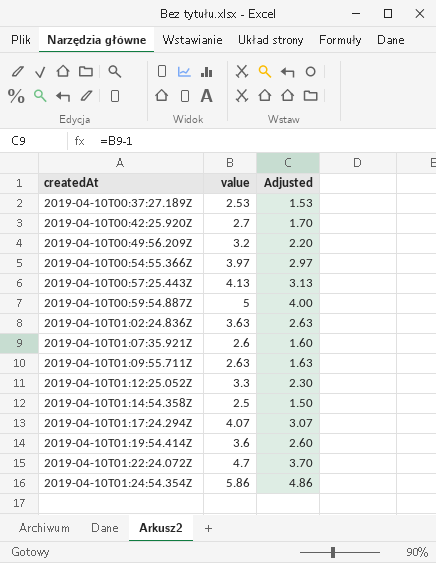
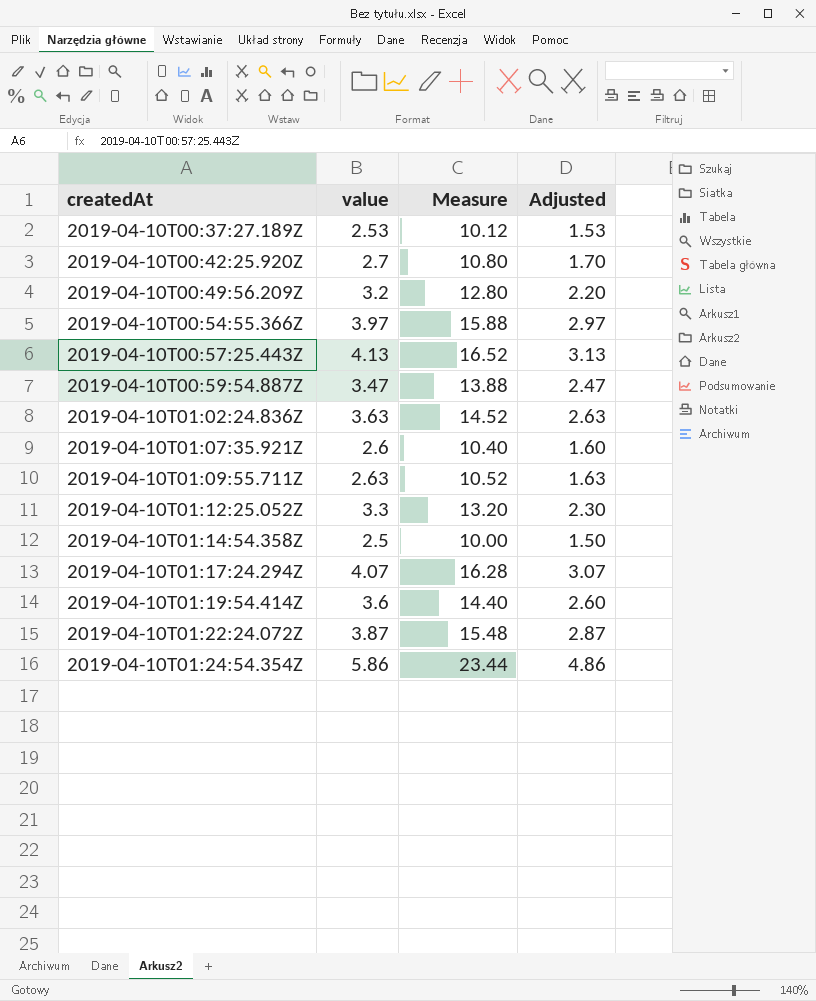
column Measure | formula: none -> [value] * 4
2019-04-10T00:59:54.887Z | value: 5 -> 3.47
2019-04-10T00:59:54.887Z | Adjusted: 4.00 -> 2.47
2019-04-10T01:22:24.072Z | value: 4.7 -> 3.87
2019-04-10T01:22:24.072Z | Adjusted: 3.70 -> 2.87

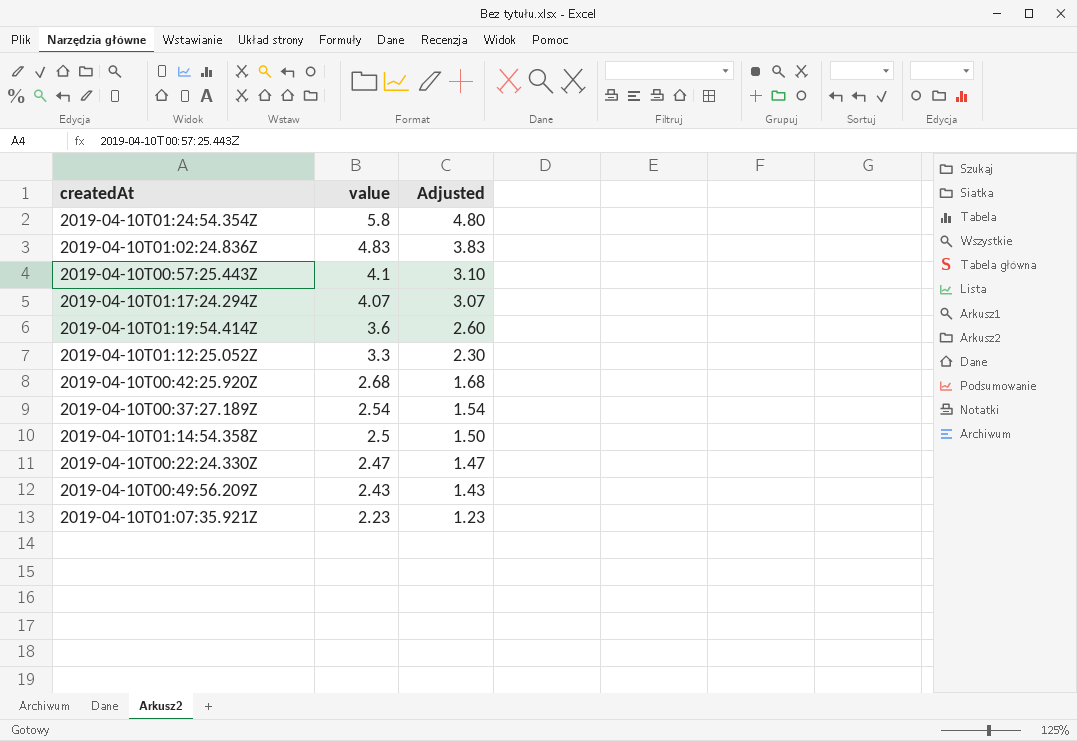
row order: createdAt ascending -> value descending
column Measure | formula: [value] * 4 -> none
row 2019-04-10T00:54:55.366Z: 3.97 | 15.88 | 2.97 -> none
row 2019-04-10T00:59:54.887Z: 3.47 | 13.88 | 2.47 -> none
row 2019-04-10T01:09:55.711Z: 2.63 | 10.52 | 1.63 -> none
row 2019-04-10T01:22:24.072Z: 3.87 | 15.48 | 2.87 -> none
2019-04-10T01:24:54.354Z | value: 5.86 -> 5.8
2019-04-10T01:24:54.354Z | Adjusted: 4.86 -> 4.80
2019-04-10T01:02:24.836Z | value: 3.63 -> 4.83
2019-04-10T01:02:24.836Z | Adjusted: 2.63 -> 3.83
2019-04-10T00:57:25.443Z | value: 4.13 -> 4.1
2019-04-10T00:57:25.443Z | Adjusted: 3.13 -> 3.10
2019-04-10T00:42:25.920Z | value: 2.7 -> 2.68
2019-04-10T00:42:25.920Z | Adjusted: 1.70 -> 1.68
2019-04-10T00:37:27.189Z | value: 2.53 -> 2.54
2019-04-10T00:37:27.189Z | Adjusted: 1.53 -> 1.54
row 2019-04-10T00:22:24.330Z: none -> 2.47 | 1.47
2019-04-10T00:49:56.209Z | value: 3.2 -> 2.43
2019-04-10T00:49:56.209Z | Adjusted: 2.20 -> 1.43
2019-04-10T01:07:35.921Z | value: 2.6 -> 2.23
2019-04-10T01:07:35.921Z | Adjusted: 1.60 -> 1.23

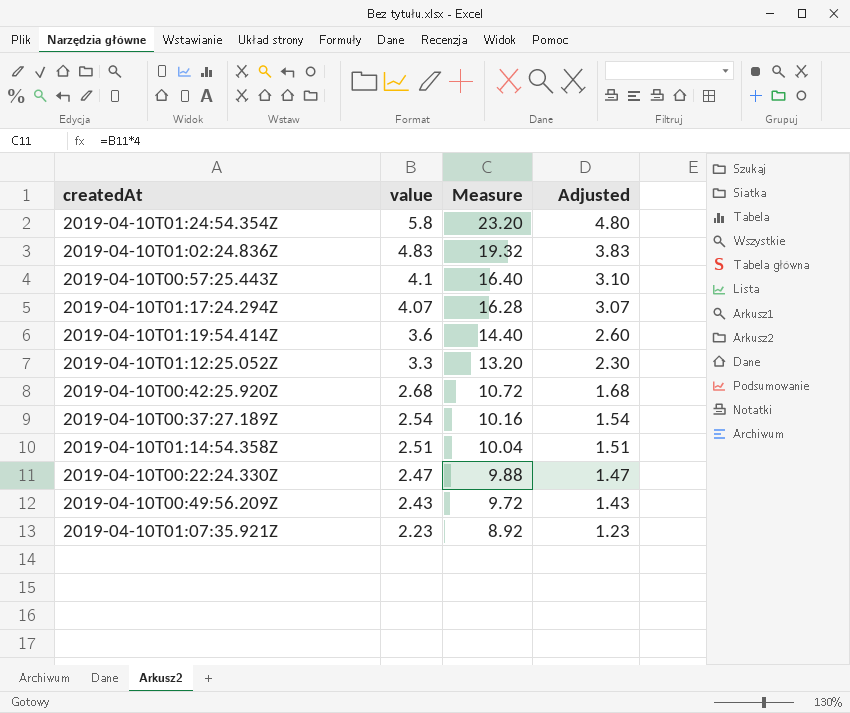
column Measure | formula: none -> [value] * 4
2019-04-10T01:14:54.358Z | value: 2.5 -> 2.51
2019-04-10T01:14:54.358Z | Adjusted: 1.50 -> 1.51

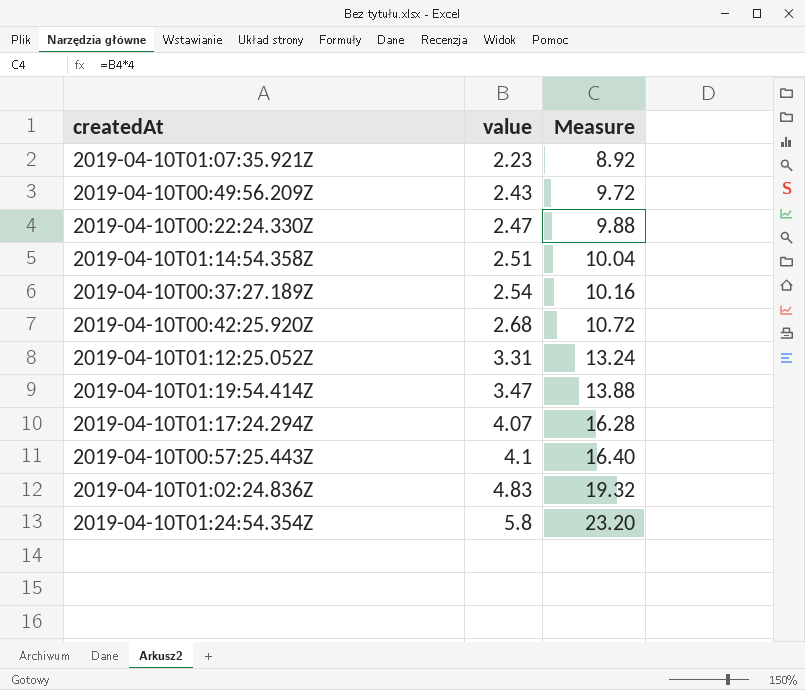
row order: value descending -> value ascending
column Adjusted | formula: [value] - 1 -> none
2019-04-10T01:12:25.052Z | value: 3.3 -> 3.31
2019-04-10T01:12:25.052Z | Measure: 13.20 -> 13.24
2019-04-10T01:19:54.414Z | value: 3.6 -> 3.47
2019-04-10T01:19:54.414Z | Measure: 14.40 -> 13.88

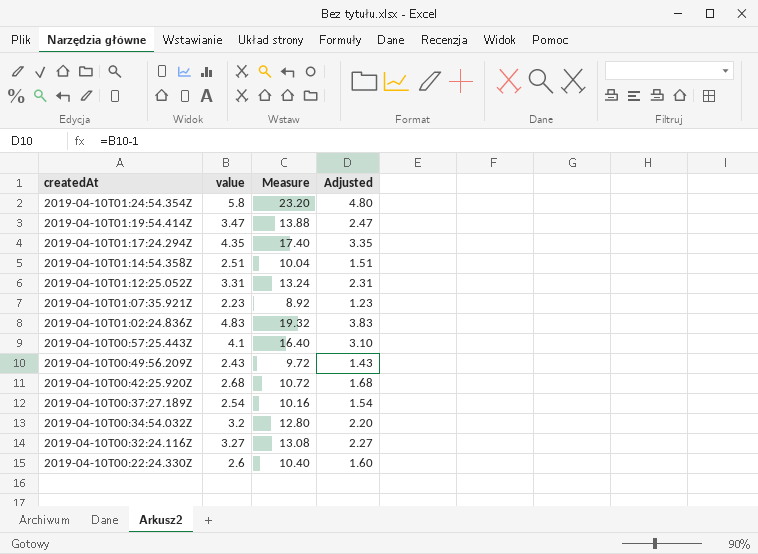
row order: value ascending -> createdAt descending
column Adjusted | formula: none -> [value] - 1
2019-04-10T01:17:24.294Z | value: 4.07 -> 4.35
2019-04-10T01:17:24.294Z | Measure: 16.28 -> 17.40
row 2019-04-10T00:34:54.032Z: none -> 3.2 | 12.80 | 2.20
row 2019-04-10T00:32:24.116Z: none -> 3.27 | 13.08 | 2.27
2019-04-10T00:22:24.330Z | value: 2.47 -> 2.6
2019-04-10T00:22:24.330Z | Measure: 9.88 -> 10.40

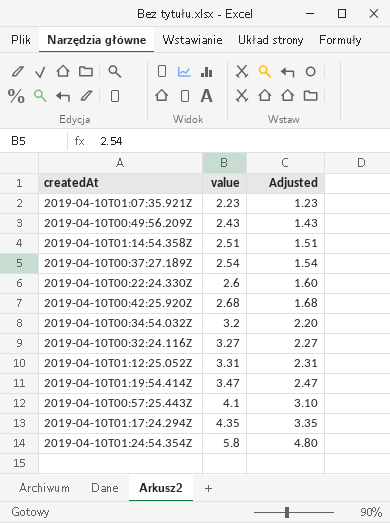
row order: createdAt descending -> value ascending
column Measure | formula: [value] * 4 -> none
row 2019-04-10T01:02:24.836Z: 4.83 | 19.32 | 3.83 -> none

